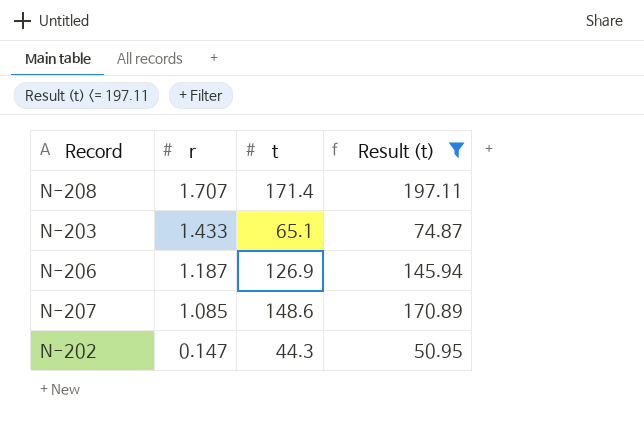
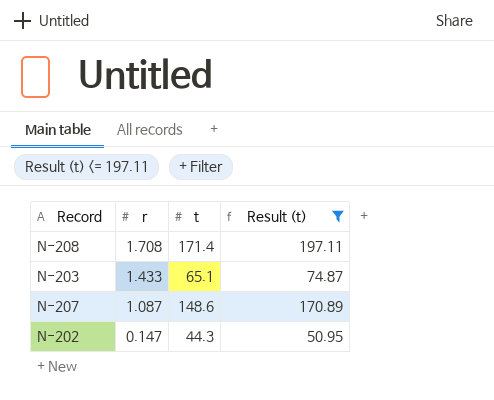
row N-206: 1.187 | 126.9 | 145.94 -> none
N-208 | r: 1.707 -> 1.708
N-207 | r: 1.085 -> 1.087

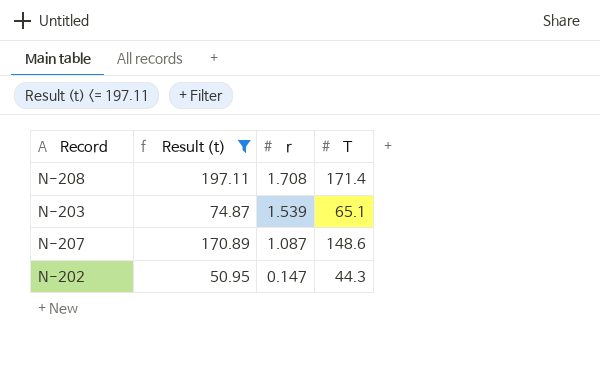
column Result (t) | position: 4 -> 2
column name: t -> T
N-203 | r: 1.433 -> 1.539

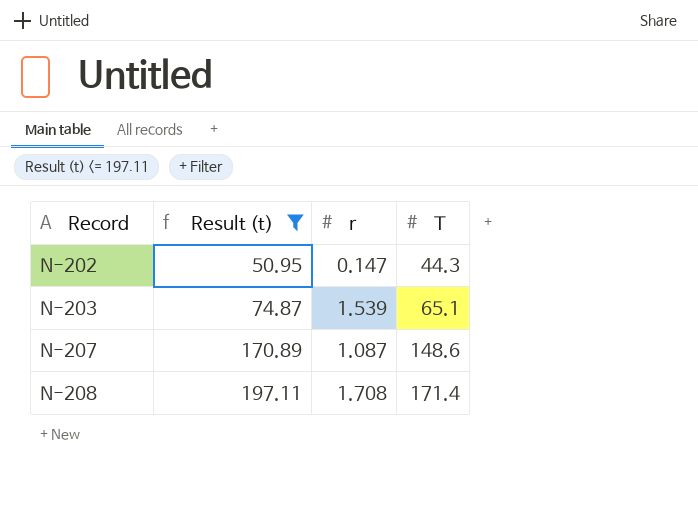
row order: r descending -> Record ascending

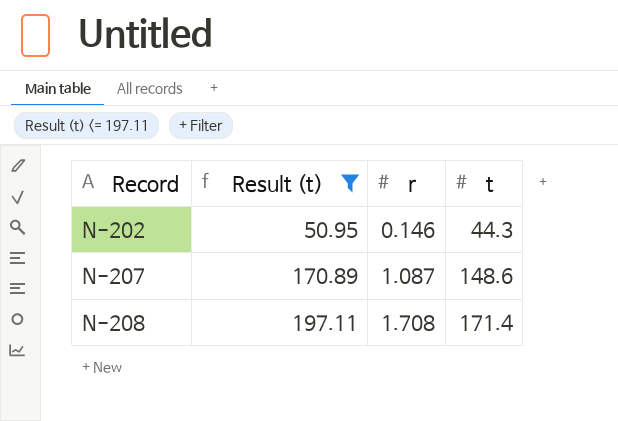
column name: T -> t
row N-203: 74.87 | 1.539 | 65.1 -> none
N-202 | r: 0.147 -> 0.146

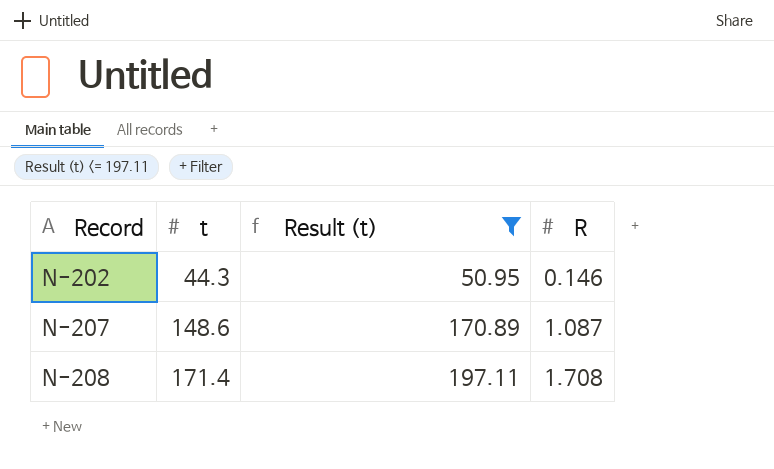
column t | position: 4 -> 2
column name: r -> R

